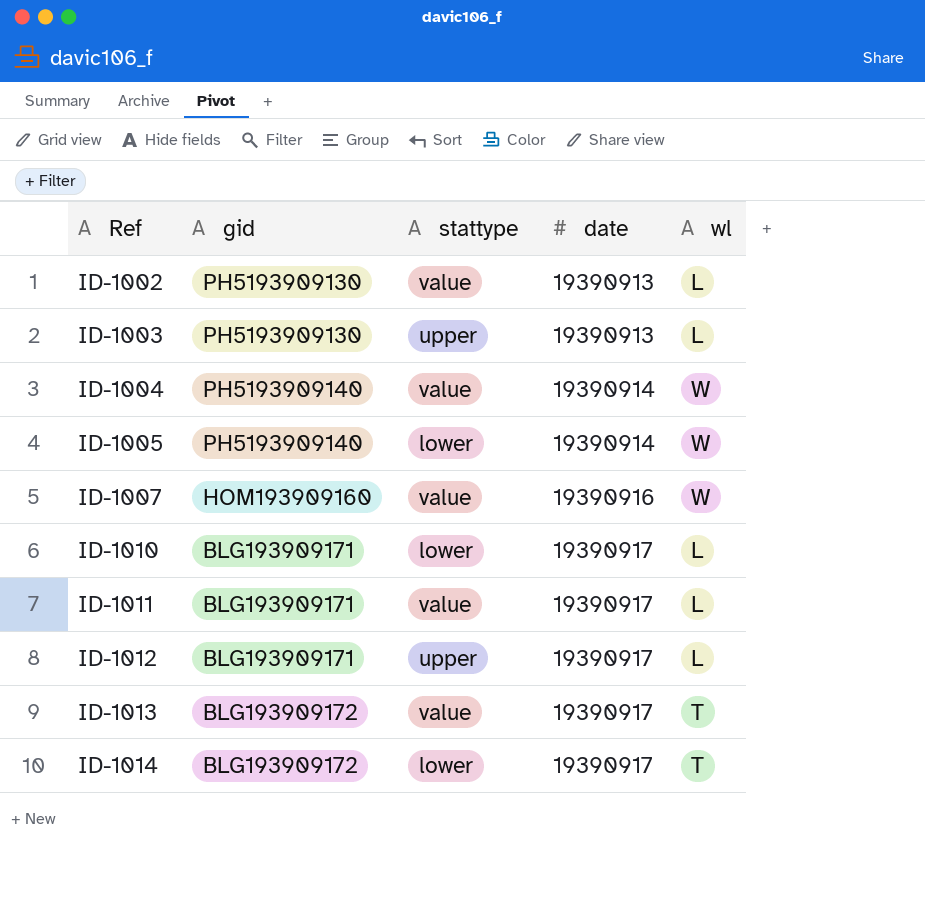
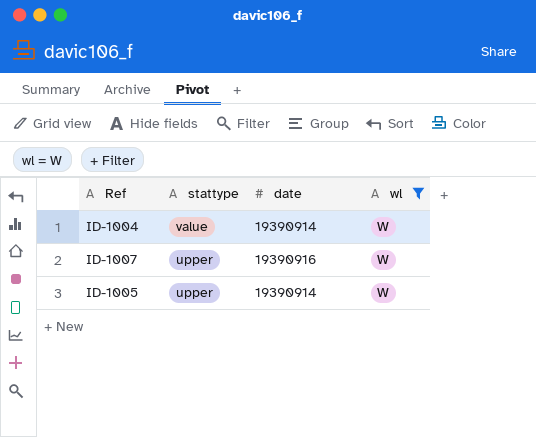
filter: none -> wl = W
row order: Ref ascending -> stattype descending
column gid | position: 2 -> none
ID-1007 | stattype: value -> upper
ID-1005 | stattype: lower -> upper

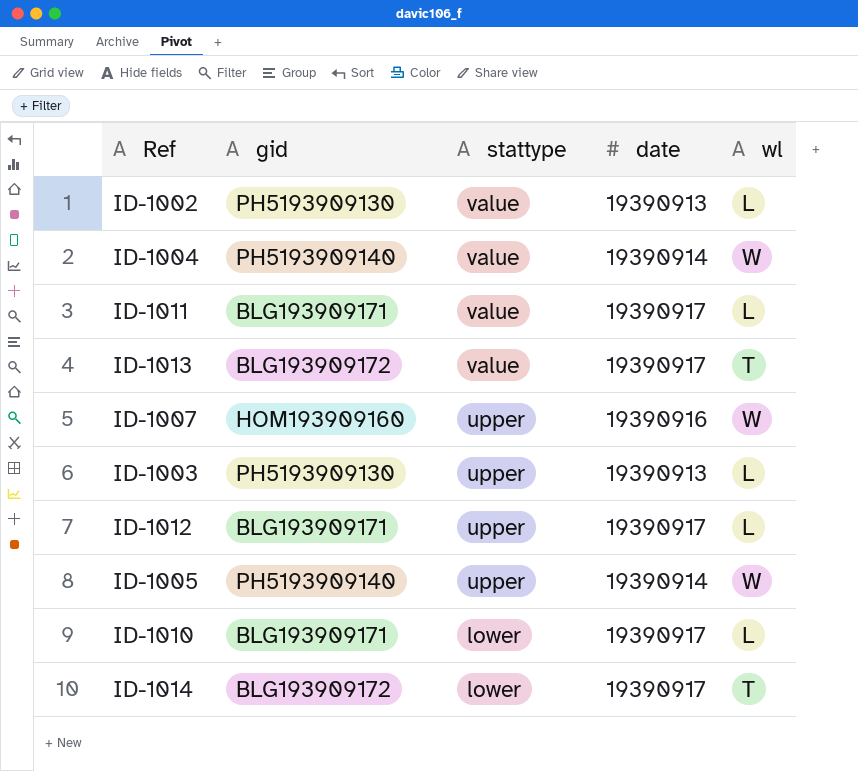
filter: wl = W -> none
column gid | position: none -> 2

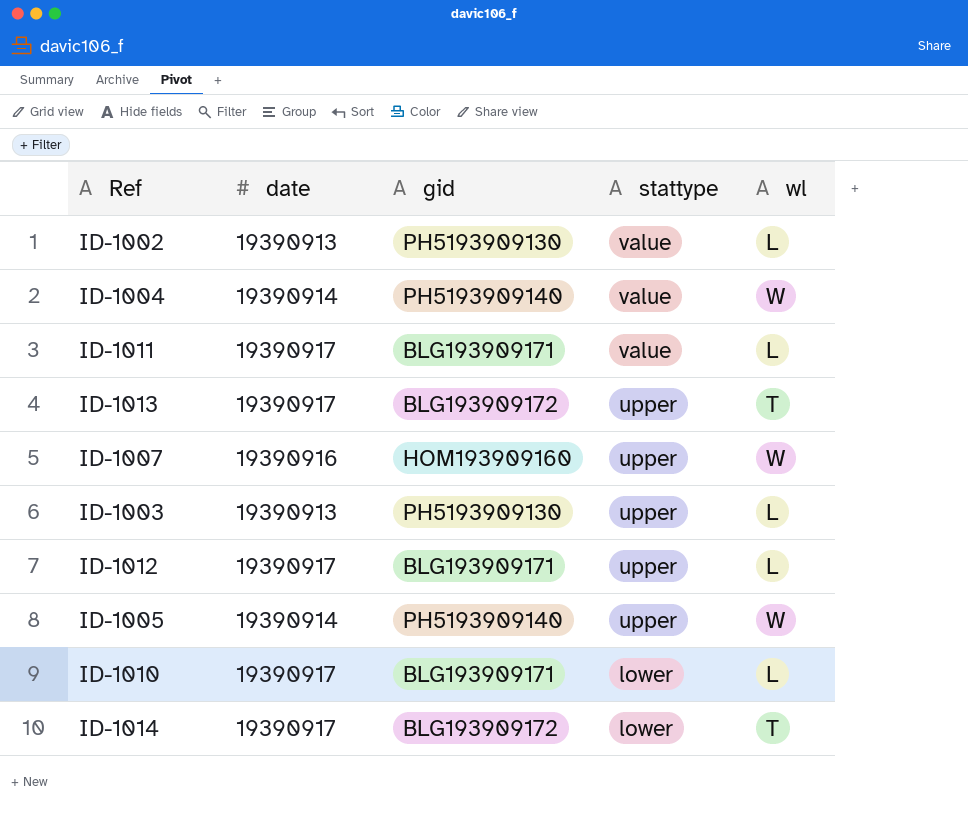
column date | position: 4 -> 2
ID-1013 | stattype: value -> upper

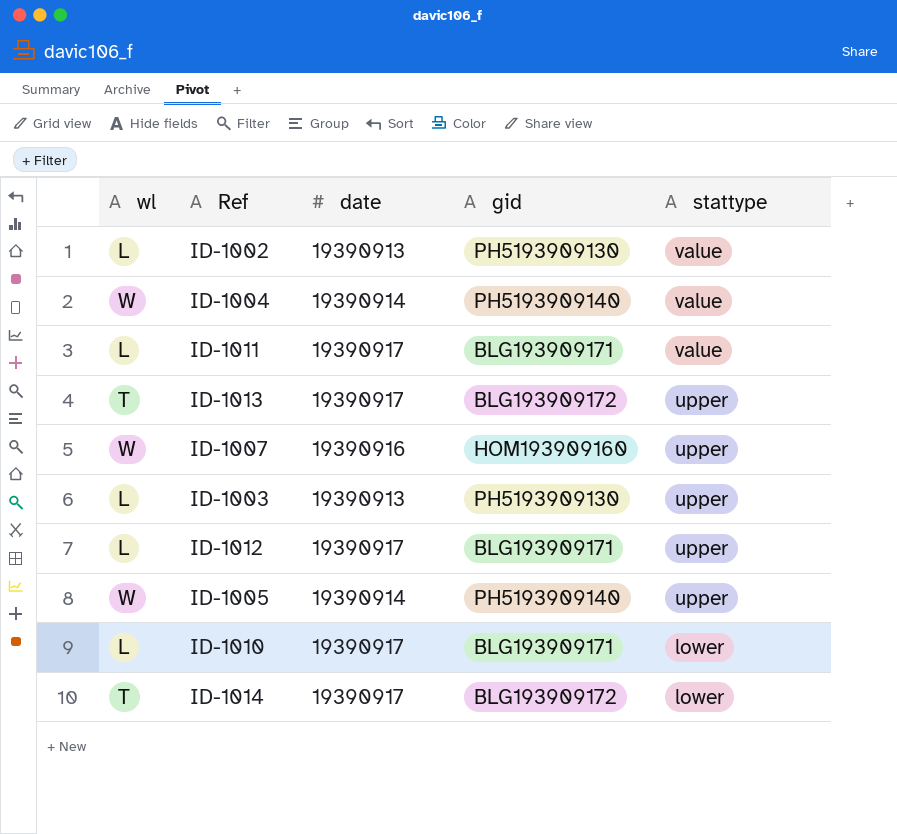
column wl | position: 5 -> 1

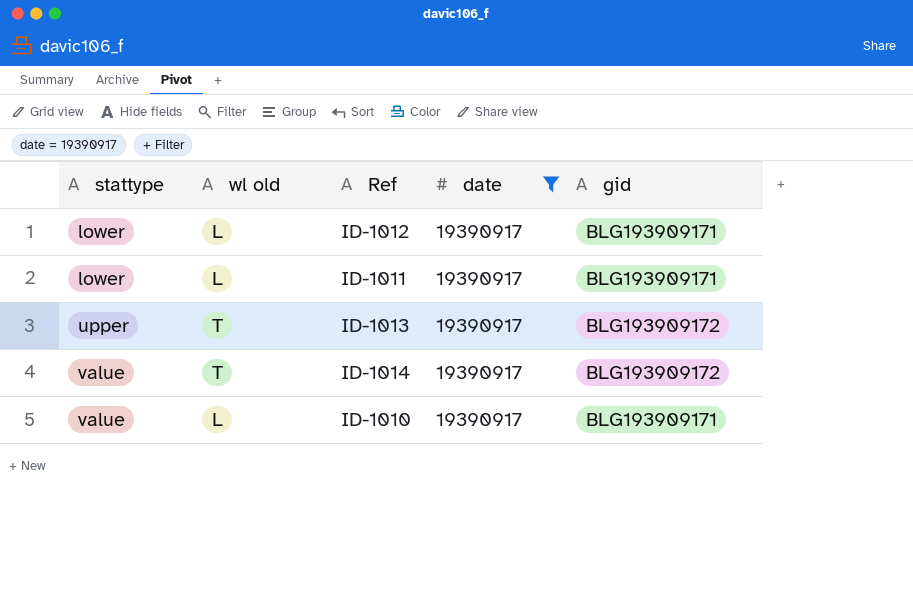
filter: none -> date = 19390917
row order: stattype descending -> stattype ascending
column stattype | position: 5 -> 1
column name: wl -> wl old
ID-1012 | stattype: upper -> lower
ID-1011 | stattype: value -> lower
ID-1014 | stattype: lower -> value
ID-1010 | stattype: lower -> value

